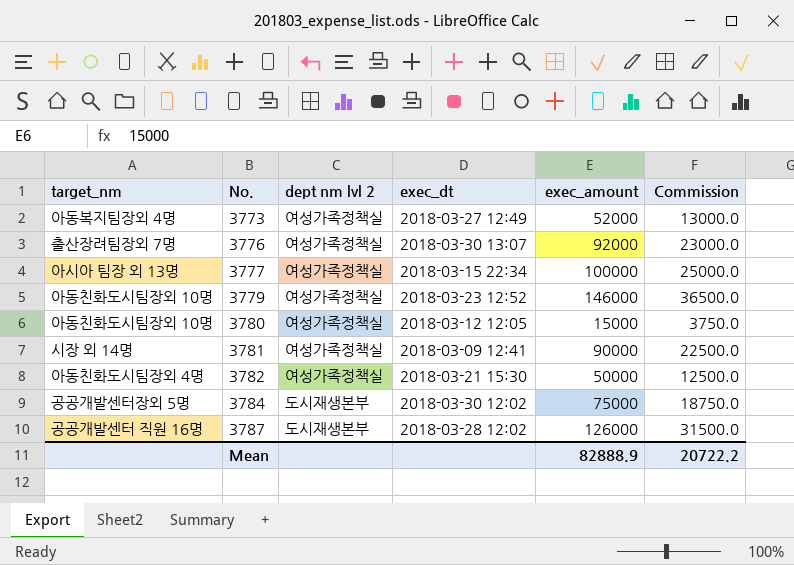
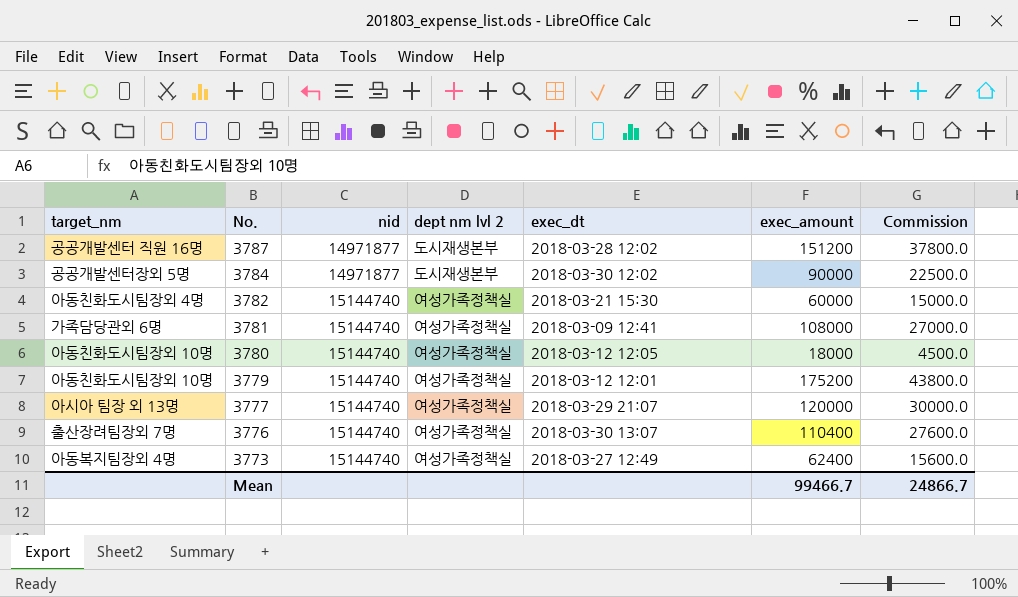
row order: No. ascending -> No. descending
column nid | position: none -> 3
3787 | exec_amount: 126000 -> 151200
3787 | Commission: 31500.0 -> 37800.0
3784 | exec_amount: 75000 -> 90000
3784 | Commission: 18750.0 -> 22500.0
3782 | exec_amount: 50000 -> 60000
3782 | Commission: 12500.0 -> 15000.0
3781 | target_nm: 시장 외 14명 -> 가족담당관외 6명
3781 | exec_amount: 90000 -> 108000
3781 | Commission: 22500.0 -> 27000.0
3780 | exec_amount: 15000 -> 18000
3780 | Commission: 3750.0 -> 4500.0
3779 | exec_dt: 2018-03-23 12:52 -> 2018-03-12 12:01
3779 | exec_amount: 146000 -> 175200
3779 | Commission: 36500.0 -> 43800.0
3777 | exec_dt: 2018-03-15 22:34 -> 2018-03-29 21:07
3777 | exec_amount: 100000 -> 120000
3777 | Commission: 25000.0 -> 30000.0
3776 | exec_amount: 92000 -> 110400
3776 | Commission: 23000.0 -> 27600.0
3773 | exec_amount: 52000 -> 62400
3773 | Commission: 13000.0 -> 15600.0
Mean | exec_amount: 82888.9 -> 99466.7
Mean | Commission: 20722.2 -> 24866.7

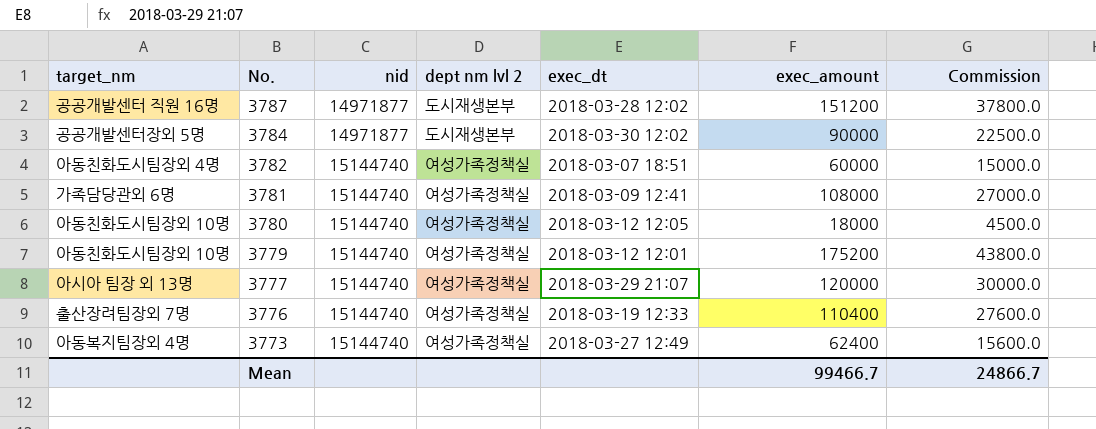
3782 | exec_dt: 2018-03-21 15:30 -> 2018-03-07 18:51
3776 | exec_dt: 2018-03-30 13:07 -> 2018-03-19 12:33

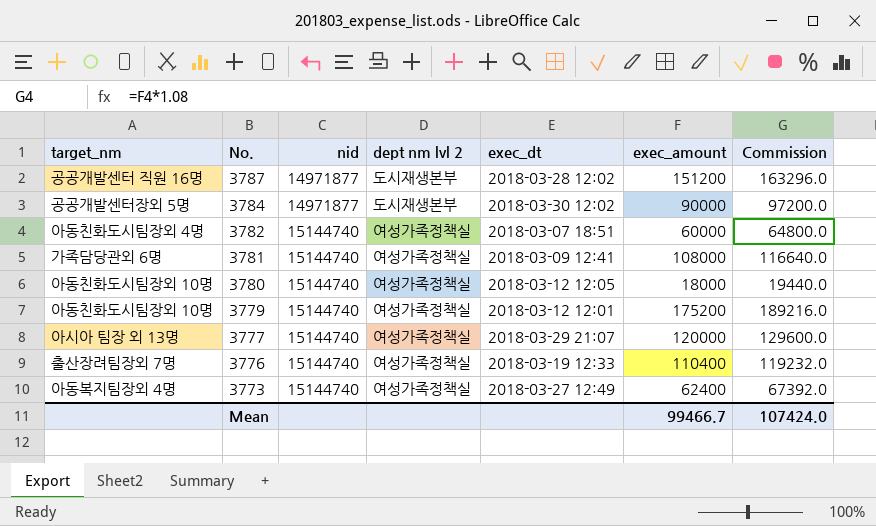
column Commission | formula: [exec_amount] * 0.25 -> [exec_amount] * 1.08
Mean | Commission: 24866.7 -> 107424.0

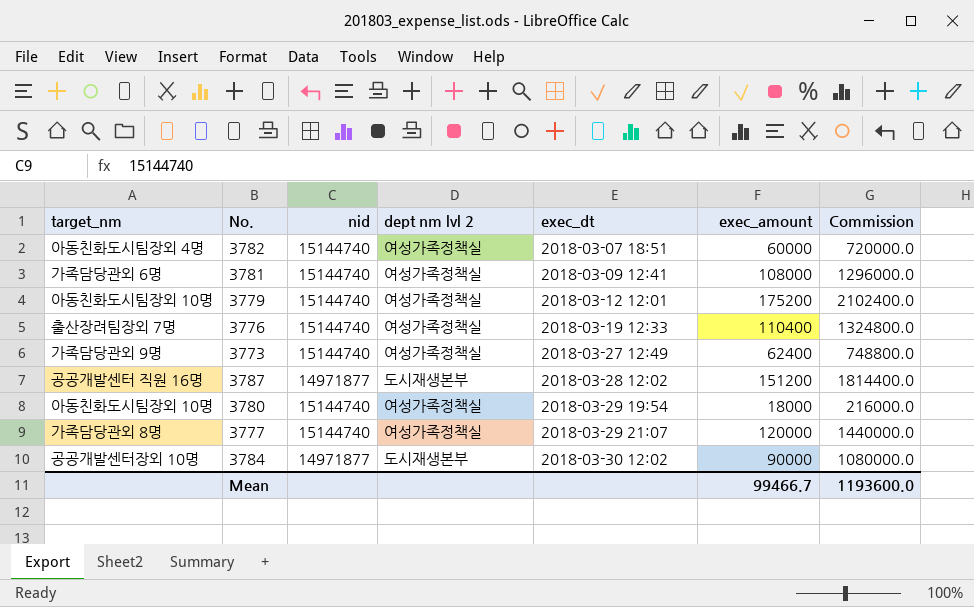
row order: No. descending -> exec_dt ascending
column Commission | formula: [exec_amount] * 1.08 -> [exec_amount] * 12
3773 | target_nm: 아동복지팀장외 4명 -> 가족담당관외 9명
3780 | exec_dt: 2018-03-12 12:05 -> 2018-03-29 19:54
3777 | target_nm: 아시아 팀장 외 13명 -> 가족담당관외 8명
3784 | target_nm: 공공개발센터장외 5명 -> 공공개발센터장외 10명
Mean | Commission: 107424.0 -> 1193600.0

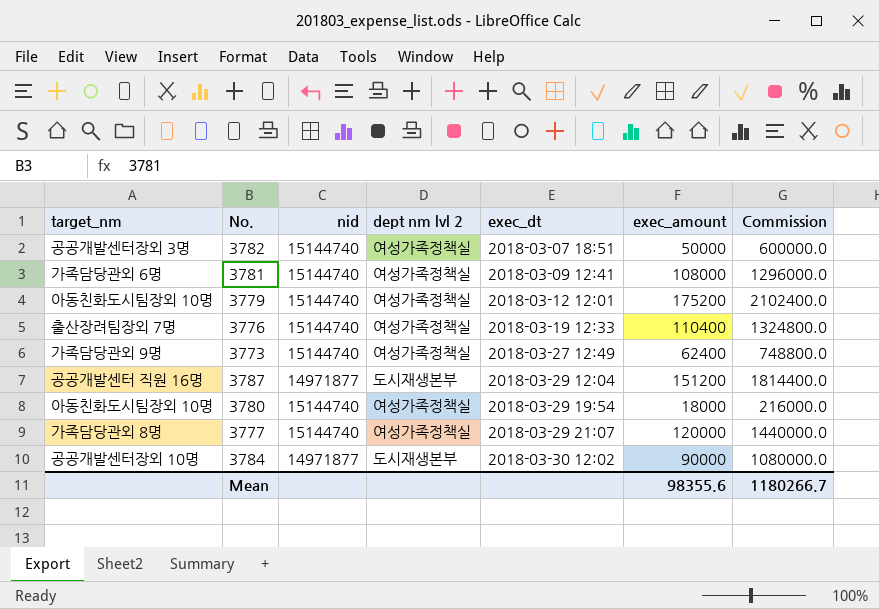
3782 | target_nm: 아동친화도시팀장외 4명 -> 공공개발센터장외 3명
3782 | exec_amount: 60000 -> 50000
3782 | Commission: 720000.0 -> 600000.0
3787 | exec_dt: 2018-03-28 12:02 -> 2018-03-29 12:04
Mean | exec_amount: 99466.7 -> 98355.6
Mean | Commission: 1193600.0 -> 1180266.7

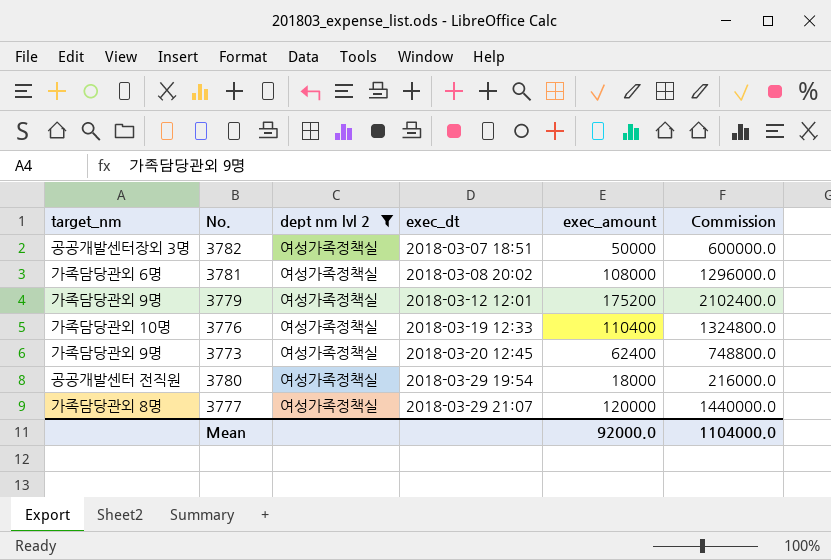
filter: none -> dept nm lvl 2 = 여성가족정책실
column nid | position: 3 -> none
3781 | exec_dt: 2018-03-09 12:41 -> 2018-03-08 20:02
3779 | target_nm: 아동친화도시팀장외 10명 -> 가족담당관외 9명
3776 | target_nm: 출산장려팀장외 7명 -> 가족담당관외 10명
3773 | exec_dt: 2018-03-27 12:49 -> 2018-03-20 12:45
3780 | target_nm: 아동친화도시팀장외 10명 -> 공공개발센터 전직원
Mean | exec_amount: 98355.6 -> 92000.0
Mean | Commission: 1180266.7 -> 1104000.0

